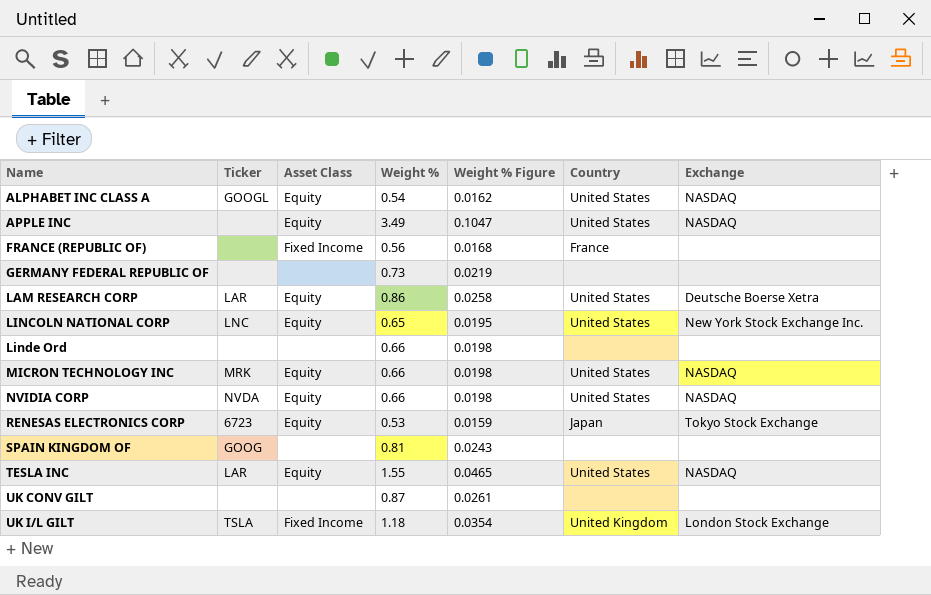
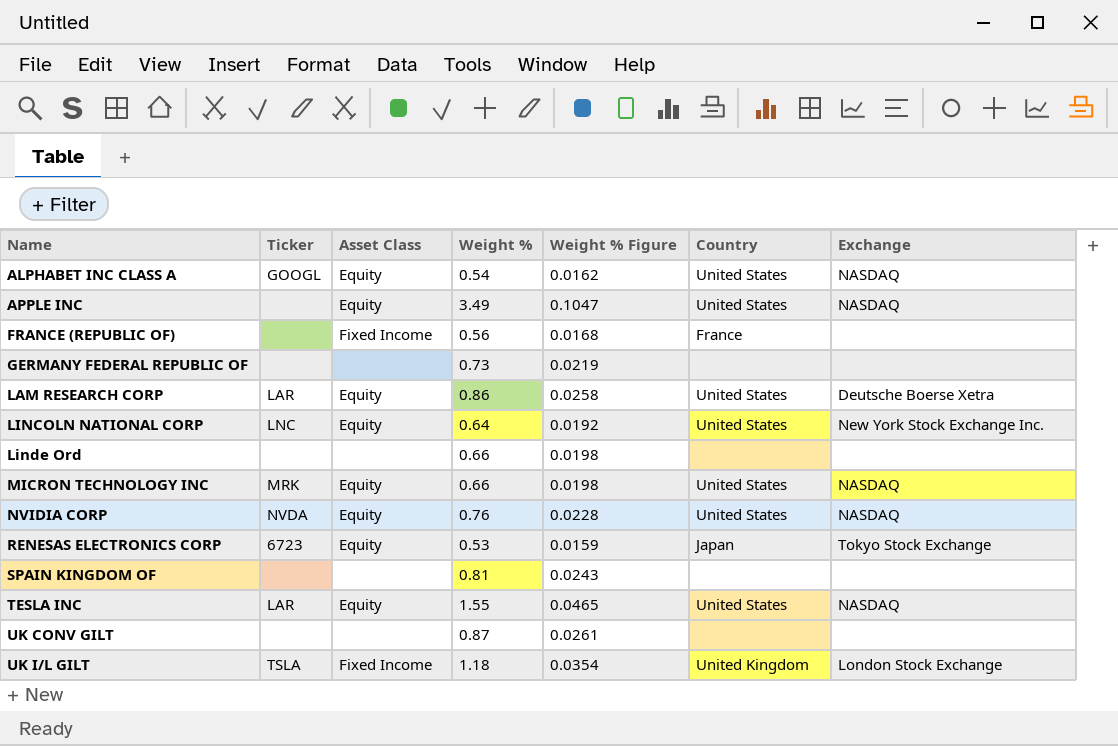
LINCOLN NATIONAL CORP | Weight %: 0.65 -> 0.64
LINCOLN NATIONAL CORP | Weight % Figure: 0.0195 -> 0.0192
NVIDIA CORP | Weight %: 0.66 -> 0.76
NVIDIA CORP | Weight % Figure: 0.0198 -> 0.0228
SPAIN KINGDOM OF | Ticker: GOOG -> none

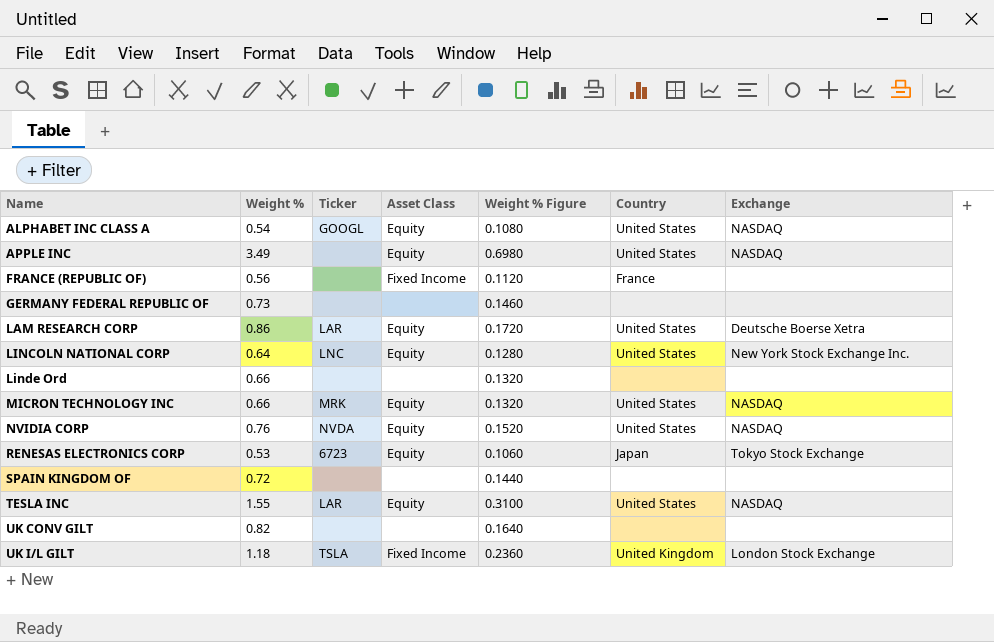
column Weight % | position: 4 -> 2
column Weight % Figure | formula: [Weight %] * 0.03 -> [Weight %] * 0.2
SPAIN KINGDOM OF | Weight %: 0.81 -> 0.72
UK CONV GILT | Weight %: 0.87 -> 0.82

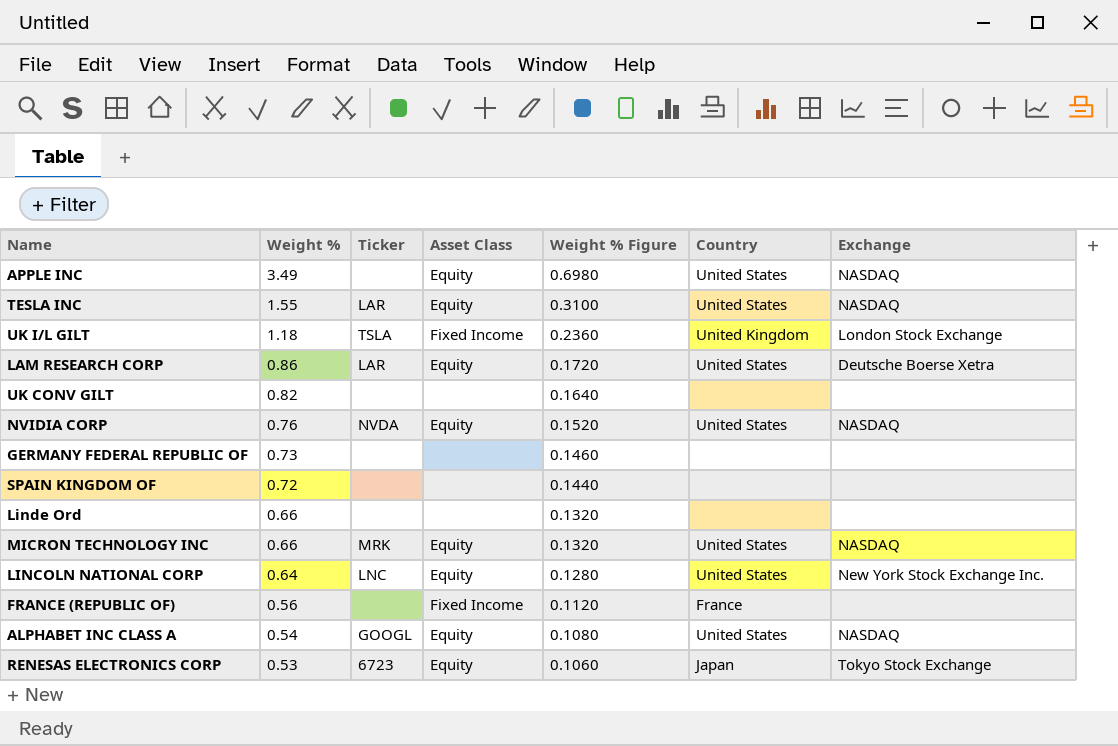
row order: Name ascending -> Weight % descending

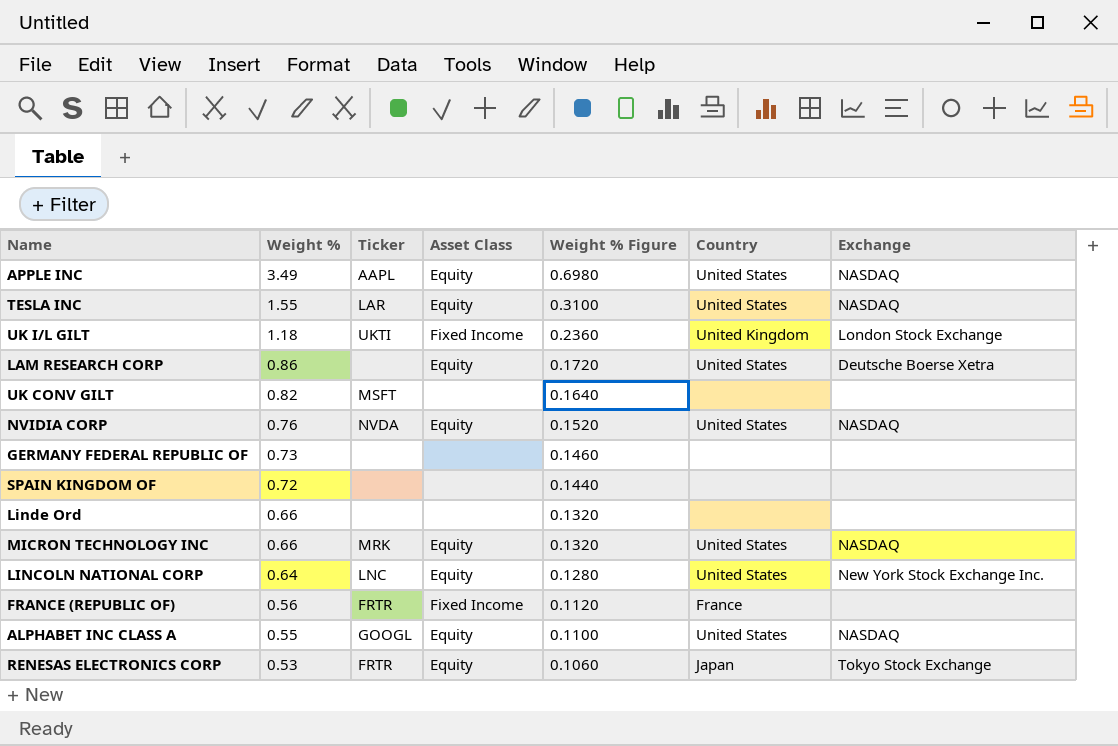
APPLE INC | Ticker: none -> AAPL
UK I/L GILT | Ticker: TSLA -> UKTI
LAM RESEARCH CORP | Ticker: LAR -> none
UK CONV GILT | Ticker: none -> MSFT
FRANCE (REPUBLIC OF) | Ticker: none -> FRTR
ALPHABET INC CLASS A | Weight %: 0.54 -> 0.55
ALPHABET INC CLASS A | Weight % Figure: 0.1080 -> 0.1100
RENESAS ELECTRONICS CORP | Ticker: 6723 -> FRTR

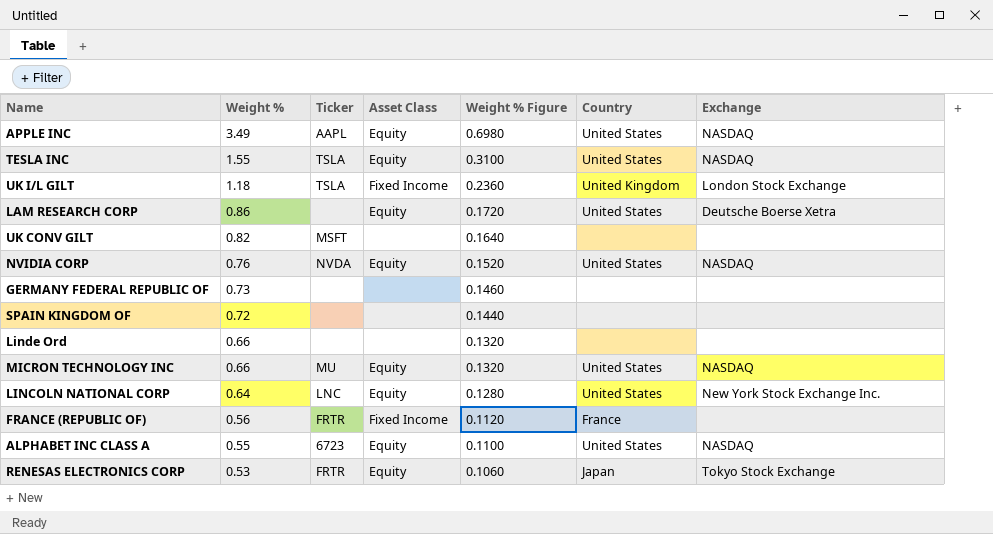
TESLA INC | Ticker: LAR -> TSLA
UK I/L GILT | Ticker: UKTI -> TSLA
MICRON TECHNOLOGY INC | Ticker: MRK -> MU
ALPHABET INC CLASS A | Ticker: GOOGL -> 6723

